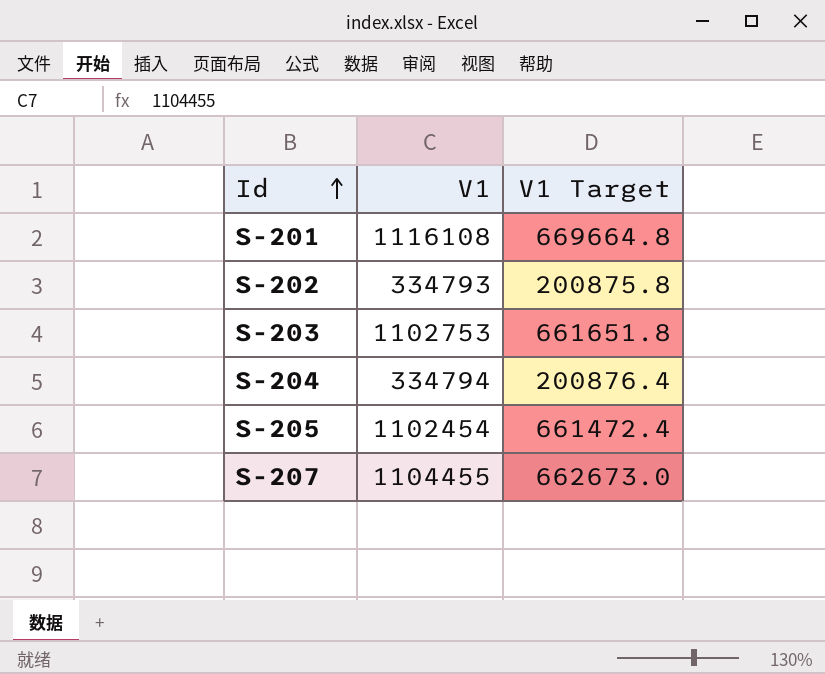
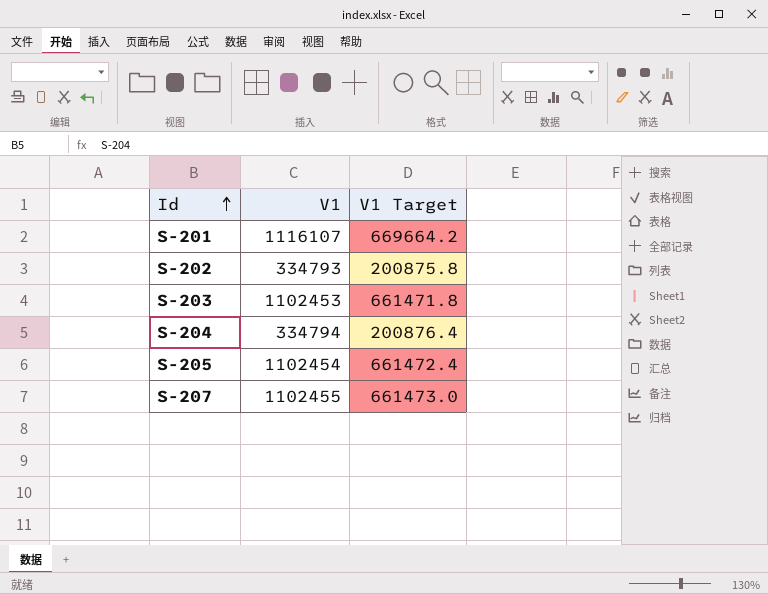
S-201 | V1: 1116108 -> 1116107
S-201 | V1 Target: 669664.8 -> 669664.2
S-203 | V1: 1102753 -> 1102453
S-203 | V1 Target: 661651.8 -> 661471.8
S-207 | V1: 1104455 -> 1102455
S-207 | V1 Target: 662673.0 -> 661473.0

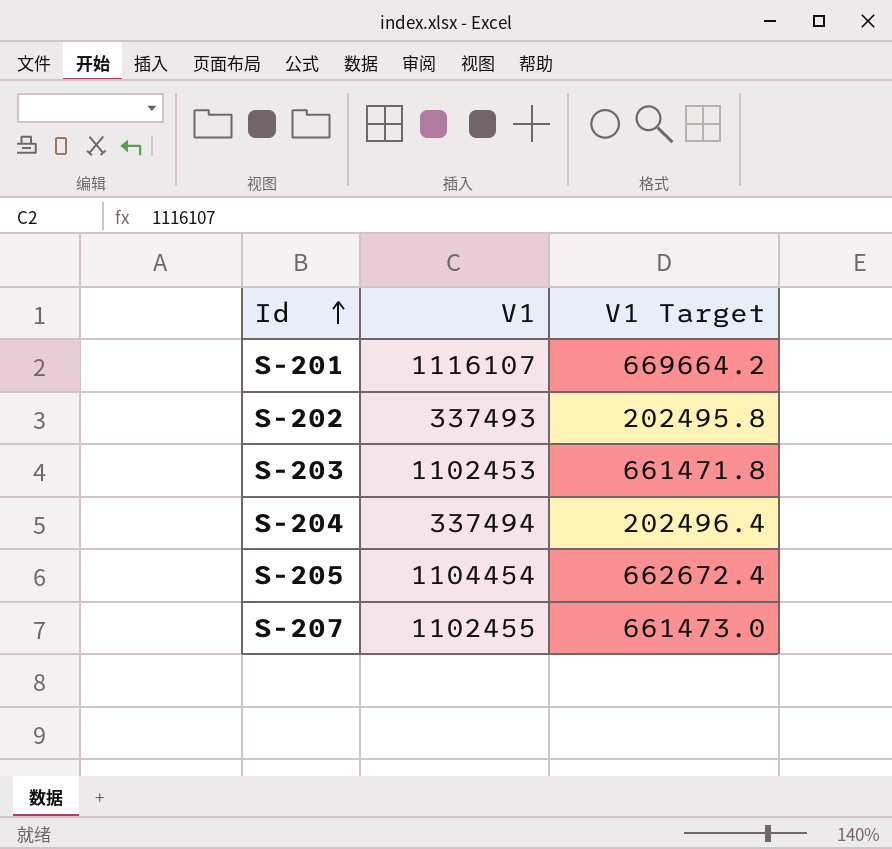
S-202 | V1: 334793 -> 337493
S-202 | V1 Target: 200875.8 -> 202495.8
S-204 | V1: 334794 -> 337494
S-204 | V1 Target: 200876.4 -> 202496.4
S-205 | V1: 1102454 -> 1104454
S-205 | V1 Target: 661472.4 -> 662672.4

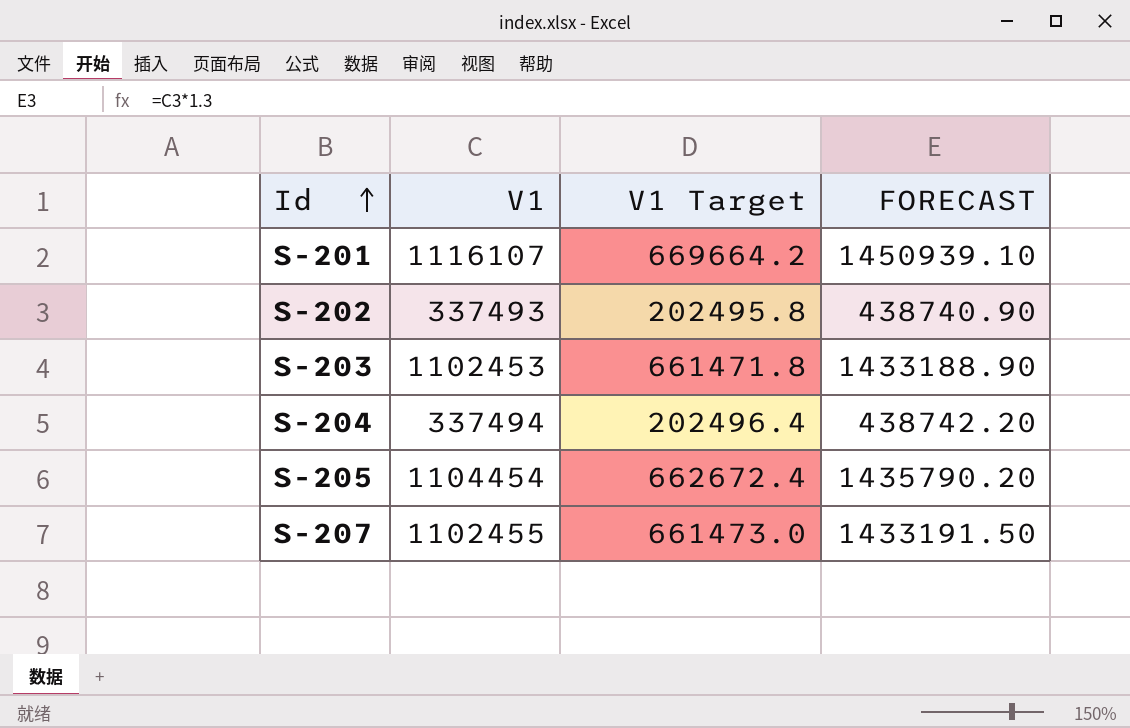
column FORECAST | formula: none -> [V1] * 1.3

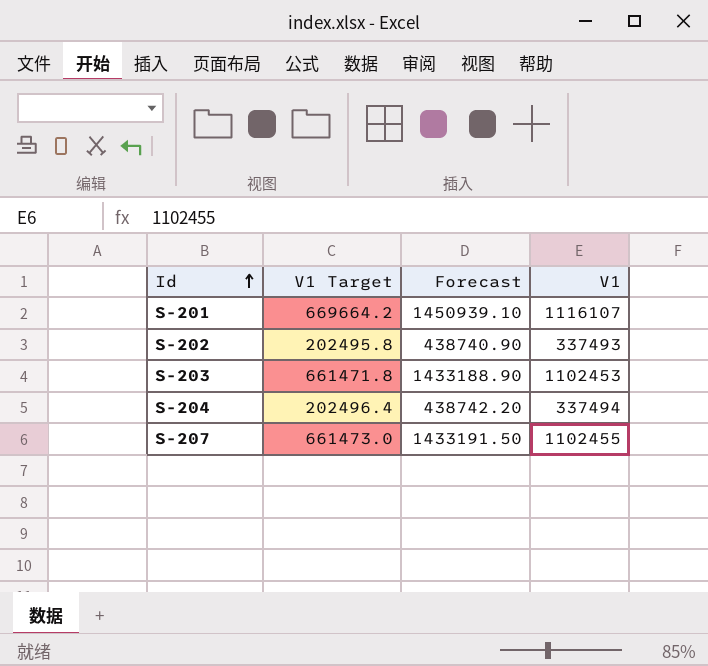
column name: FORECAST -> Forecast
column V1 | position: 2 -> 4
row S-205: 1104454 | 662672.4 | 1435790.20 -> none

